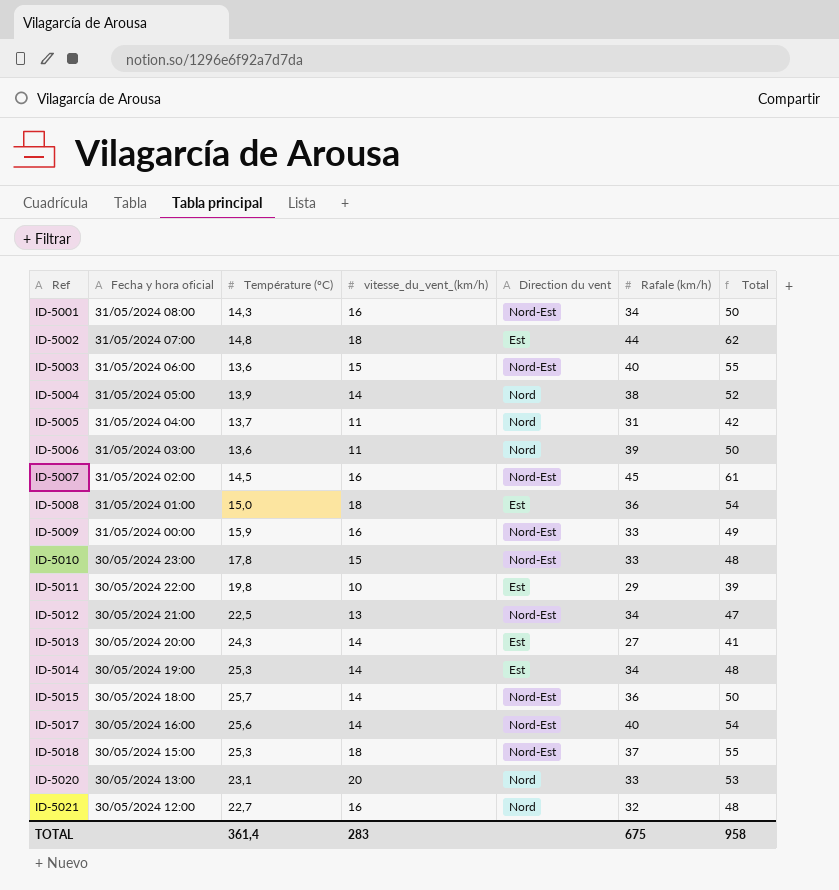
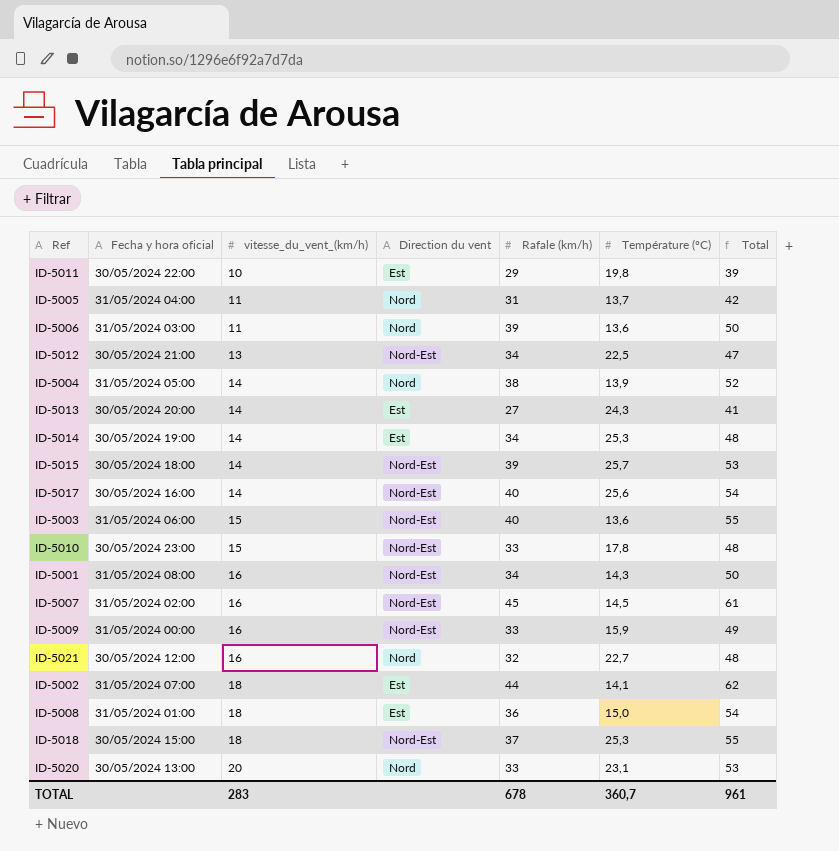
row order: Ref ascending -> vitesse_du_vent_(km/h) ascending
column Température (ºC) | position: 3 -> 6
ID-5015 | Rafale (km/h): 36 -> 39
ID-5015 | Total: 50 -> 53
ID-5002 | Température (ºC): 14,8 -> 14,1
TOTAL | Rafale (km/h): 675 -> 678
TOTAL | Température (ºC): 361,4 -> 360,7
TOTAL | Total: 958 -> 961

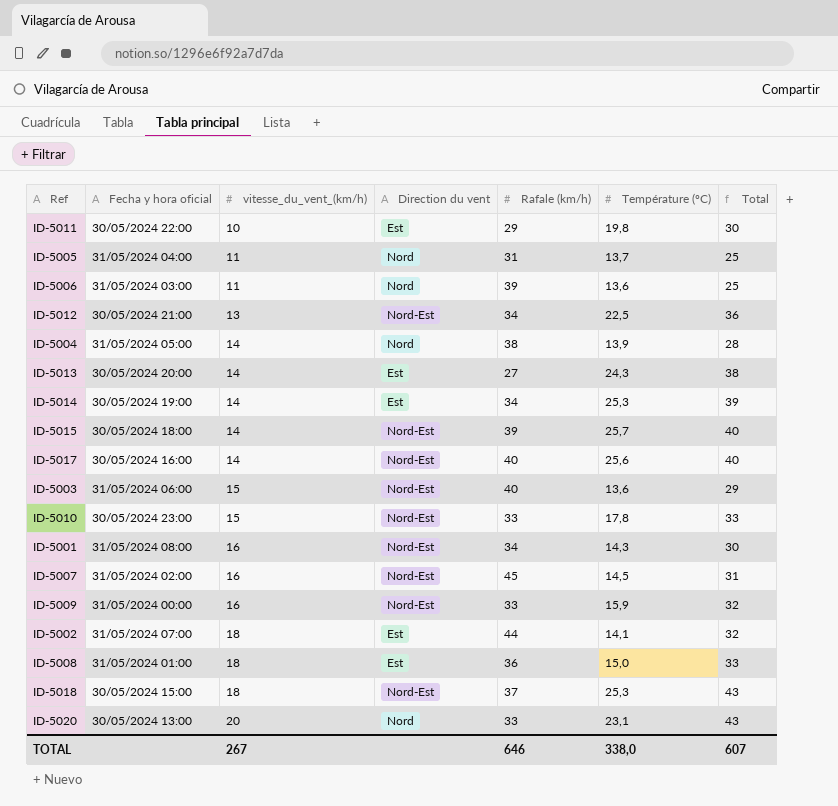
column Total | formula: [vitesse_du_vent_(km/h)] + [Rafale (km/h)] -> [vitesse_du_vent_(km/h)] + [Température (ºC)]
row ID-5021: 30/05/2024 12:00 | 16 | Nord | 32 | 22,7 | 48 -> none
TOTAL | vitesse_du_vent_(km/h): 283 -> 267
TOTAL | Rafale (km/h): 678 -> 646
TOTAL | Température (ºC): 360,7 -> 338,0
TOTAL | Total: 961 -> 607

